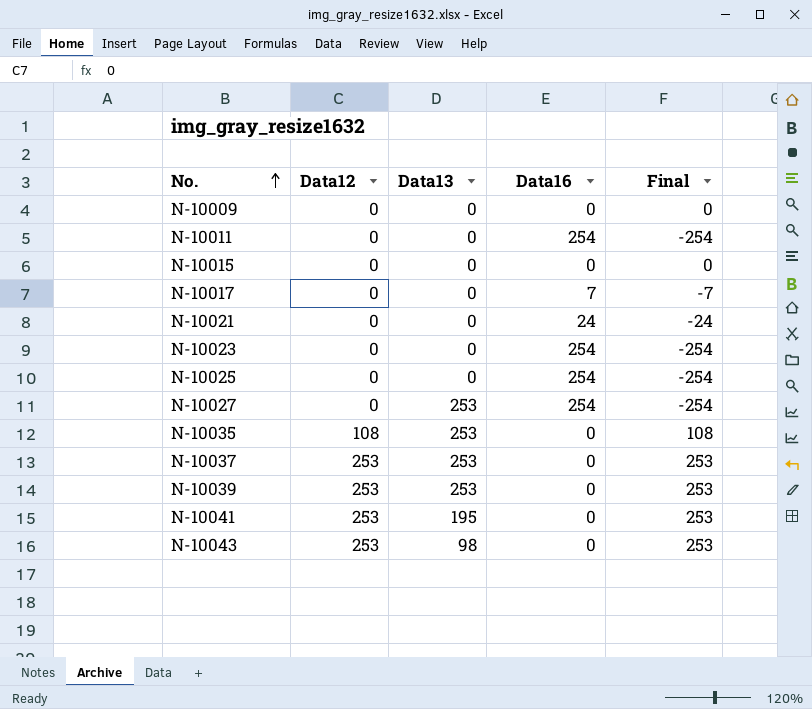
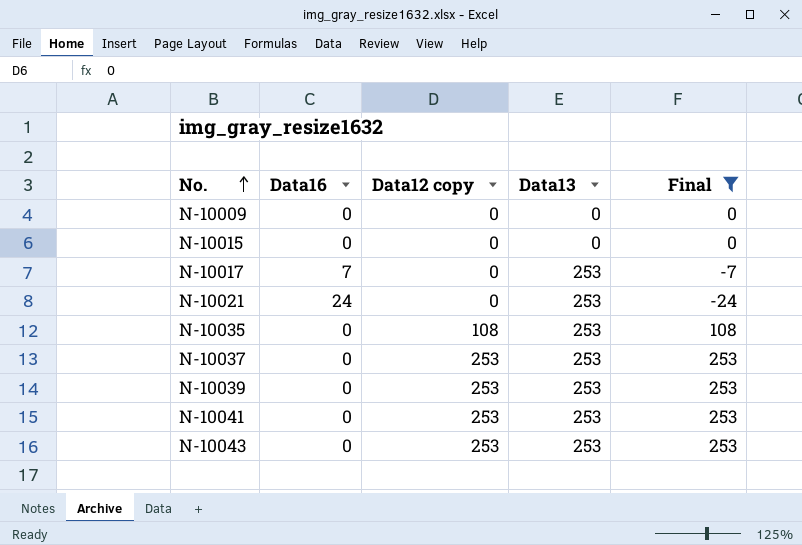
filter: none -> Final != -254
column Data16 | position: 4 -> 2
column name: Data12 -> Data12 copy
N-10017 | Data13: 0 -> 253
N-10021 | Data13: 0 -> 253
N-10041 | Data13: 195 -> 253
N-10043 | Data13: 98 -> 253

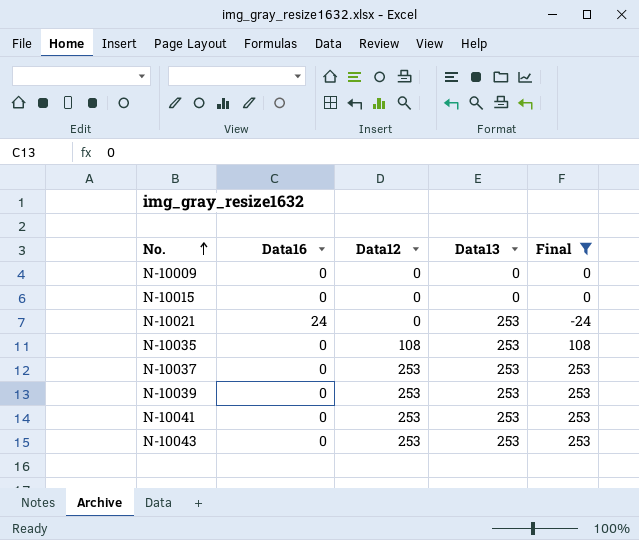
column name: Data12 copy -> Data12
row N-10017: 7 | 0 | 253 | -7 -> none

